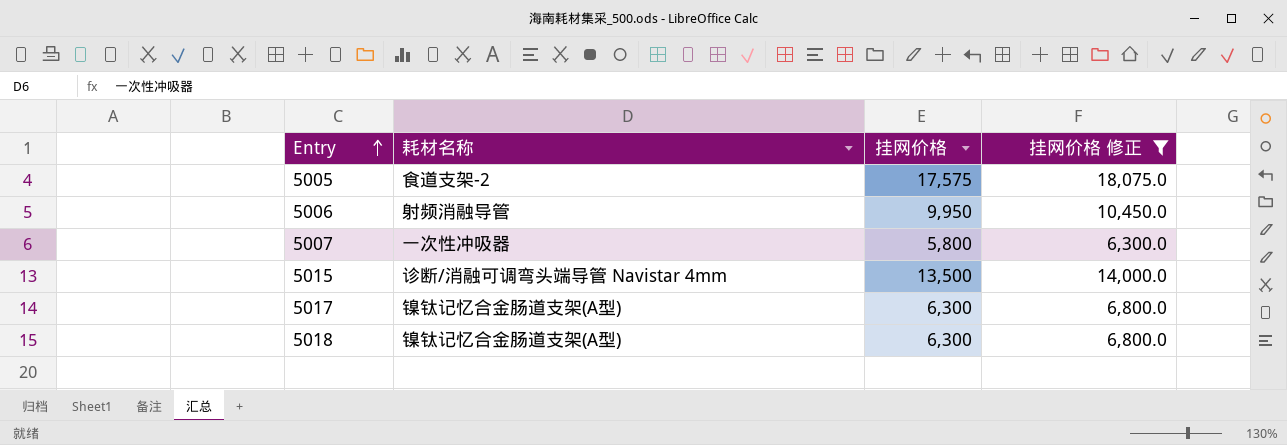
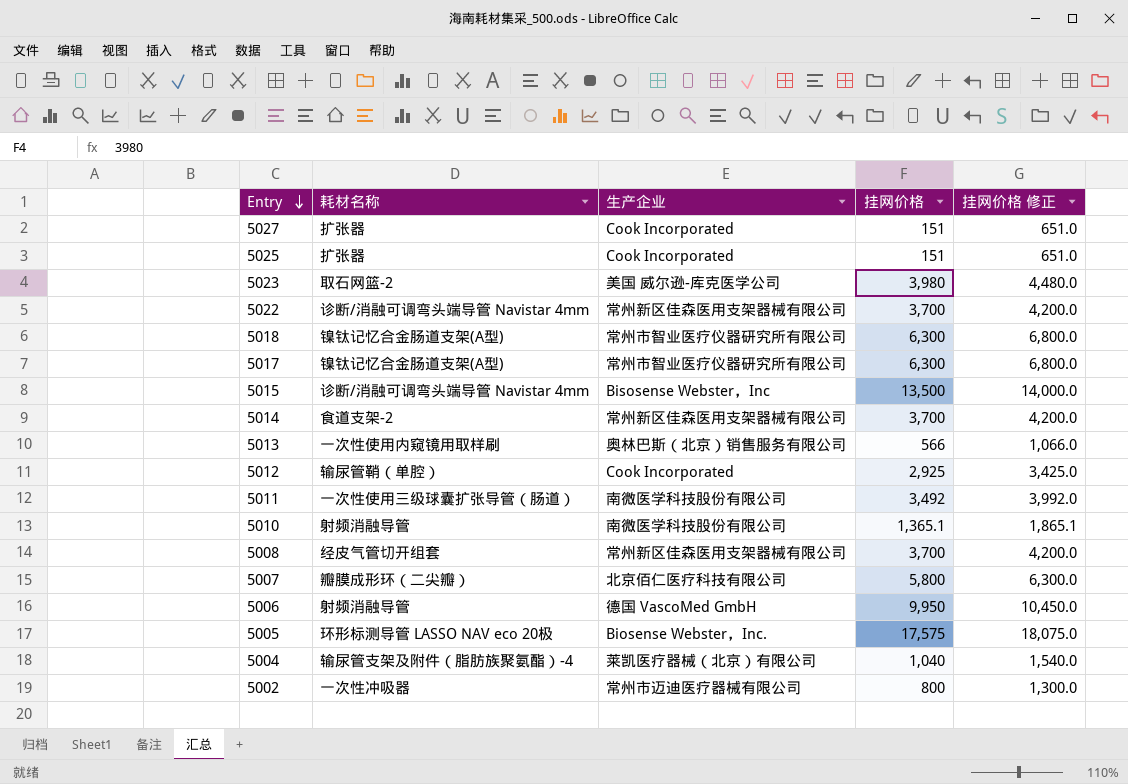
filter: 挂网价格 修正 >= 6,300.0 -> none
row order: Entry ascending -> Entry descending
column 生产企业 | position: none -> 3
5007 | 耗材名称: 一次性冲吸器 -> 瓣膜成形环（二尖瓣）
5005 | 耗材名称: 食道支架-2 -> 环形标测导管 LASSO NAV eco 20极

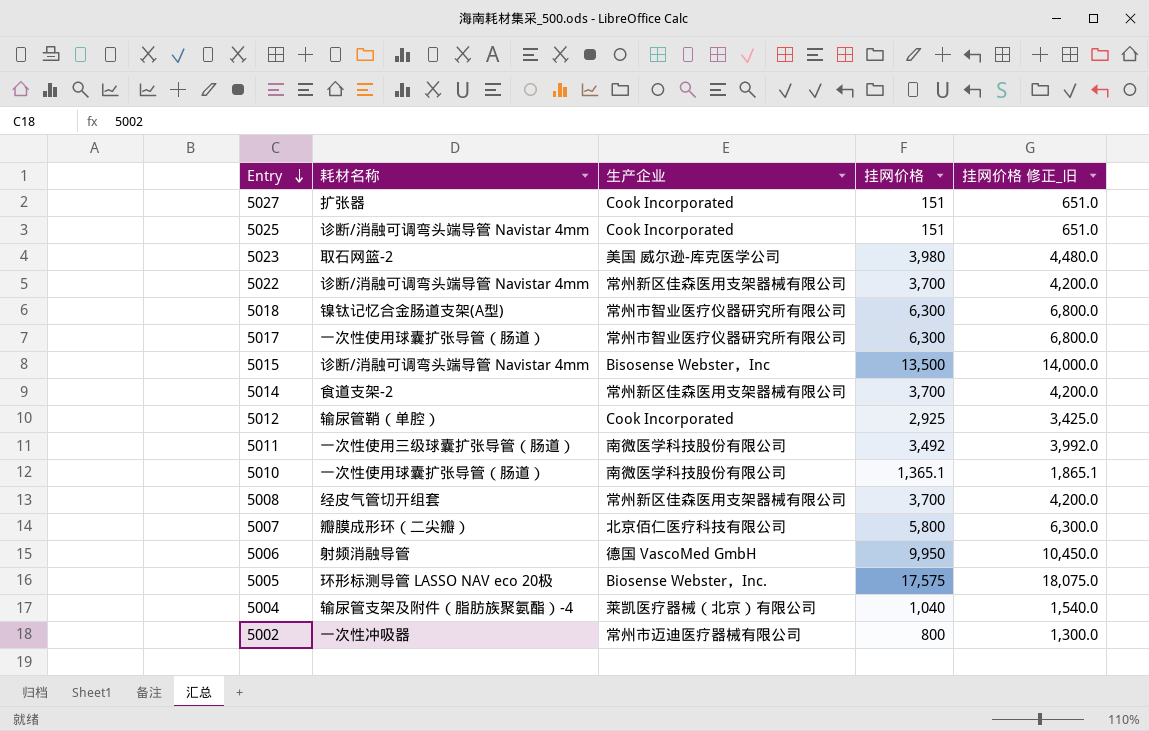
column name: 挂网价格 修正 -> 挂网价格 修正_旧
row 5013: 一次性使用内窥镜用取样刷 | 奥林巴斯（北京）销售服务有限公司 | 566 | 1,066.0 -> none
5025 | 耗材名称: 扩张器 -> 诊断/消融可调弯头端导管 Navistar 4mm
5017 | 耗材名称: 镍钛记忆合金肠道支架(A型) -> 一次性使用球囊扩张导管（肠道）
5010 | 耗材名称: 射频消融导管 -> 一次性使用球囊扩张导管（肠道）

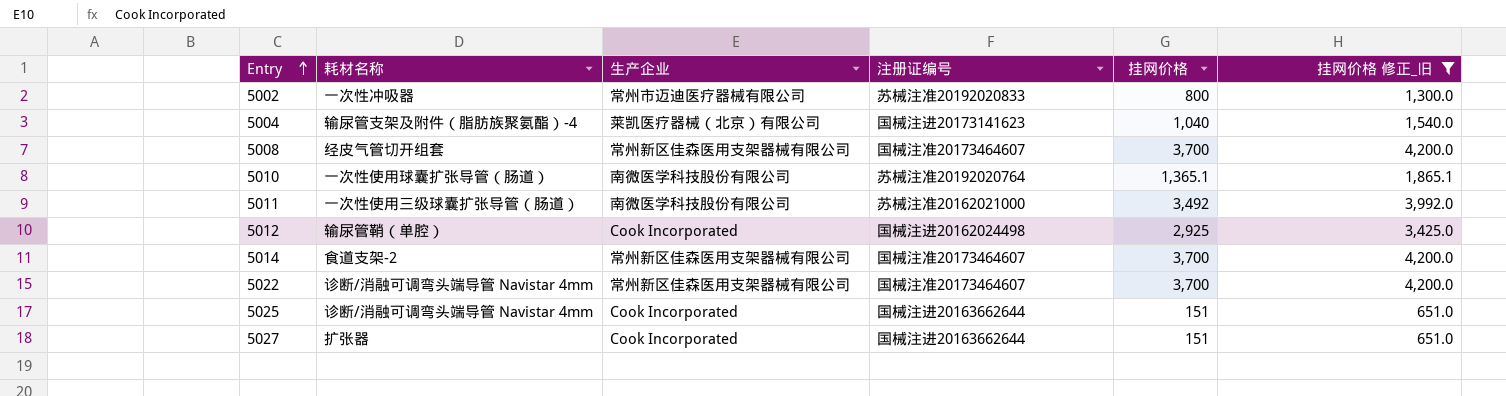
filter: none -> 挂网价格 修正_旧 <= 4,200.0
row order: Entry descending -> Entry ascending
column 注册证编号 | position: none -> 4

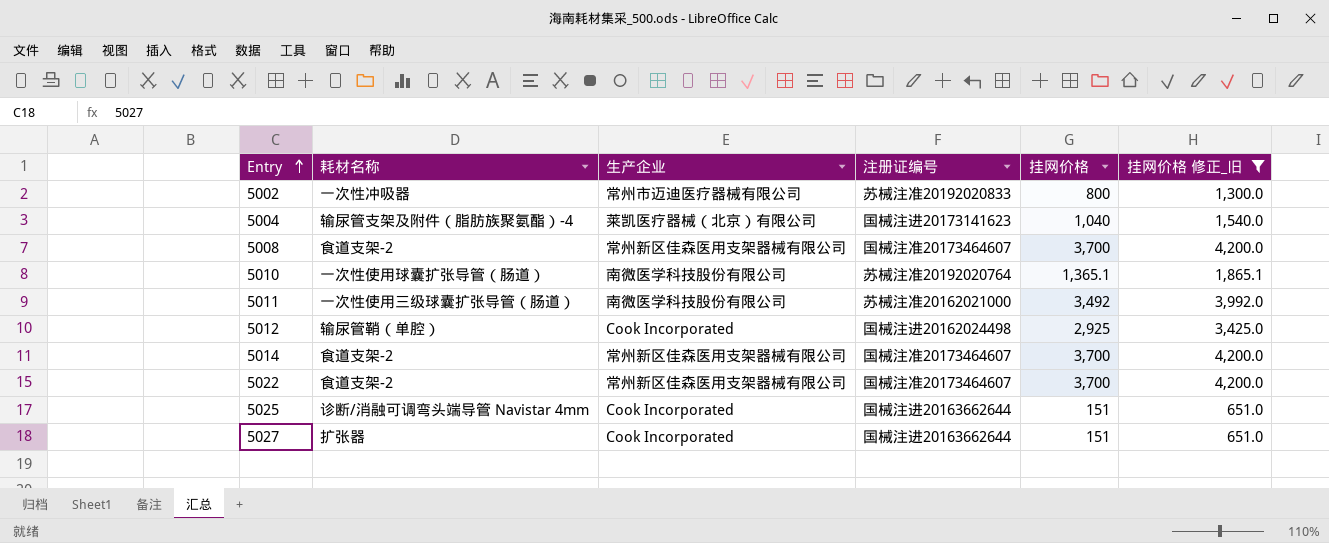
5008 | 耗材名称: 经皮气管切开组套 -> 食道支架-2
5022 | 耗材名称: 诊断/消融可调弯头端导管 Navistar 4mm -> 食道支架-2

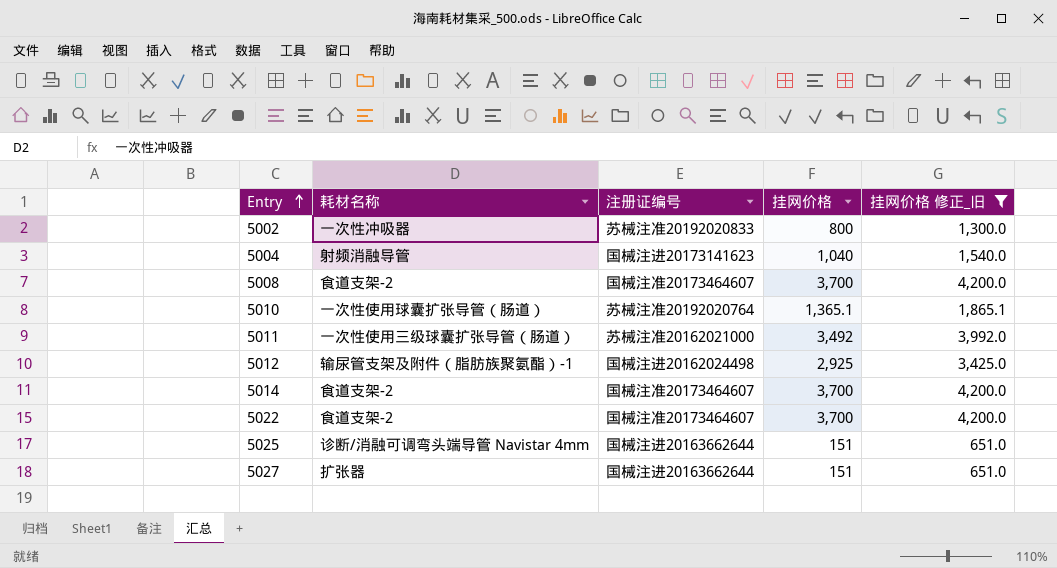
column 生产企业 | position: 3 -> none
5004 | 耗材名称: 输尿管支架及附件（脂肪族聚氨酯）-4 -> 射频消融导管
5012 | 耗材名称: 输尿管鞘（单腔） -> 输尿管支架及附件（脂肪族聚氨酯）-1

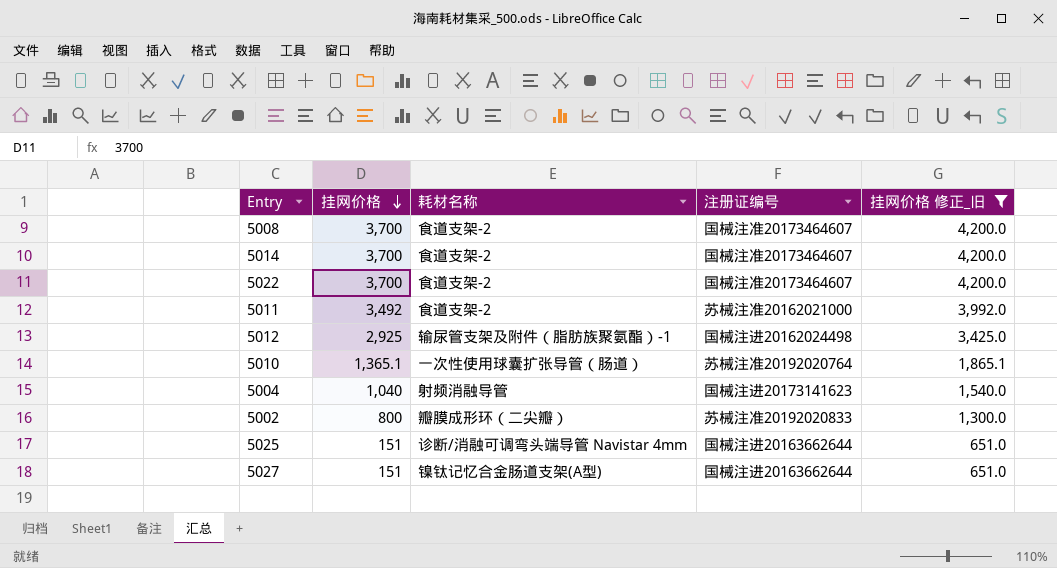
row order: Entry ascending -> 挂网价格 descending
column 挂网价格 | position: 4 -> 2
5011 | 耗材名称: 一次性使用三级球囊扩张导管（肠道） -> 食道支架-2
5002 | 耗材名称: 一次性冲吸器 -> 瓣膜成形环（二尖瓣）
5027 | 耗材名称: 扩张器 -> 镍钛记忆合金肠道支架(A型)

